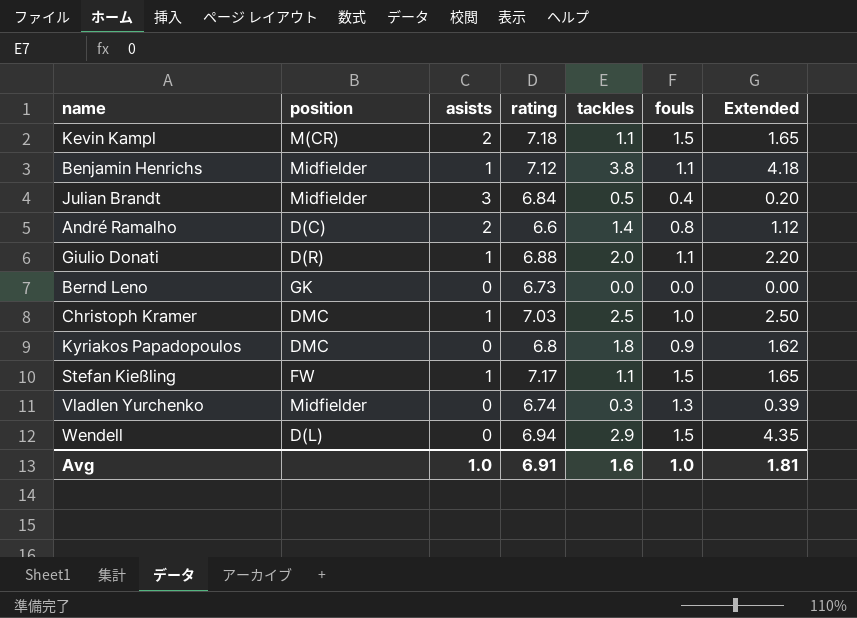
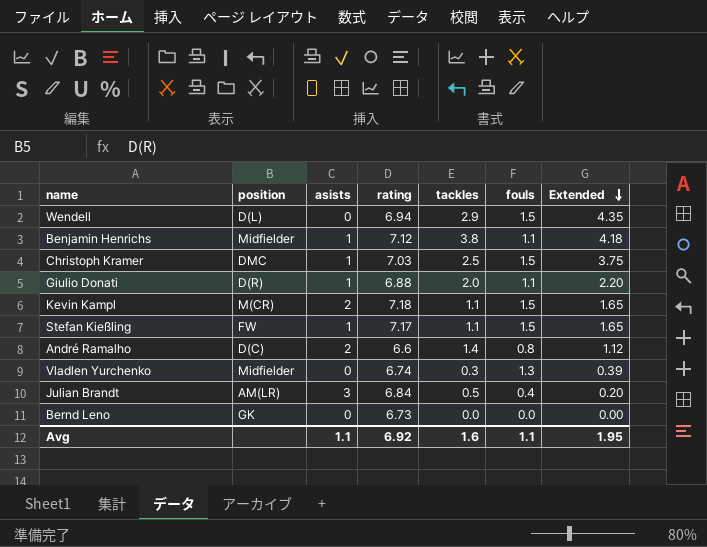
row order: none -> Extended descending
row Kyriakos Papadopoulos: DMC | 0 | 6.8 | 1.8 | 0.9 | 1.62 -> none
Christoph Kramer | fouls: 1.0 -> 1.5
Christoph Kramer | Extended: 2.50 -> 3.75
Julian Brandt | position: Midfielder -> AM(LR)
Avg | asists: 1.0 -> 1.1
Avg | rating: 6.91 -> 6.92
Avg | fouls: 1.0 -> 1.1
Avg | Extended: 1.81 -> 1.95

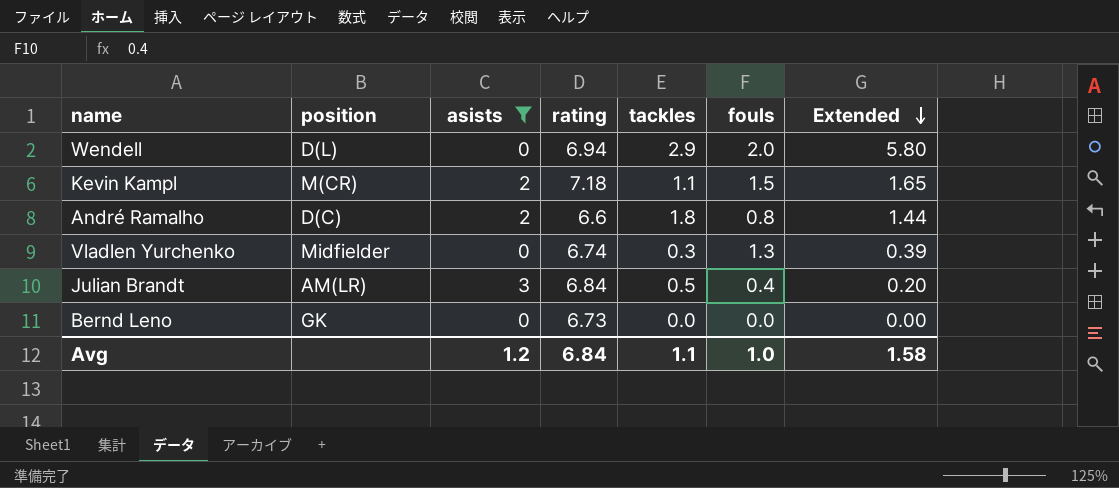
filter: none -> asists != 1
Wendell | fouls: 1.5 -> 2.0
Wendell | Extended: 4.35 -> 5.80
André Ramalho | tackles: 1.4 -> 1.8
André Ramalho | Extended: 1.12 -> 1.44
Avg | asists: 1.1 -> 1.2
Avg | rating: 6.92 -> 6.84
Avg | tackles: 1.6 -> 1.1
Avg | fouls: 1.1 -> 1.0
Avg | Extended: 1.95 -> 1.58

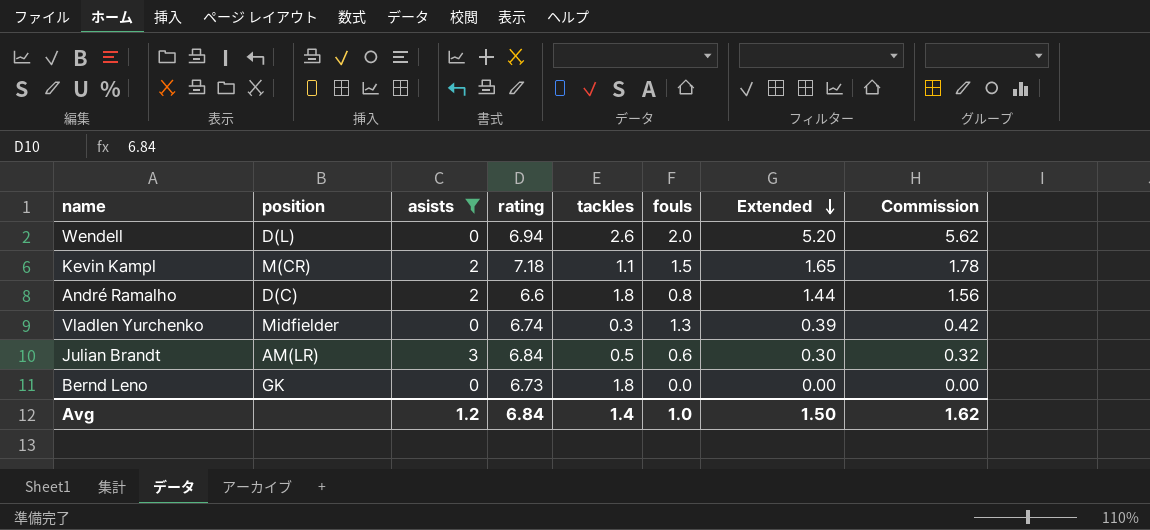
column Commission | formula: none -> [Extended] * 1.08
Wendell | tackles: 2.9 -> 2.6
Wendell | Extended: 5.80 -> 5.20
Julian Brandt | fouls: 0.4 -> 0.6
Julian Brandt | Extended: 0.20 -> 0.30
Bernd Leno | tackles: 0.0 -> 1.8
Avg | tackles: 1.1 -> 1.4
Avg | Extended: 1.58 -> 1.50

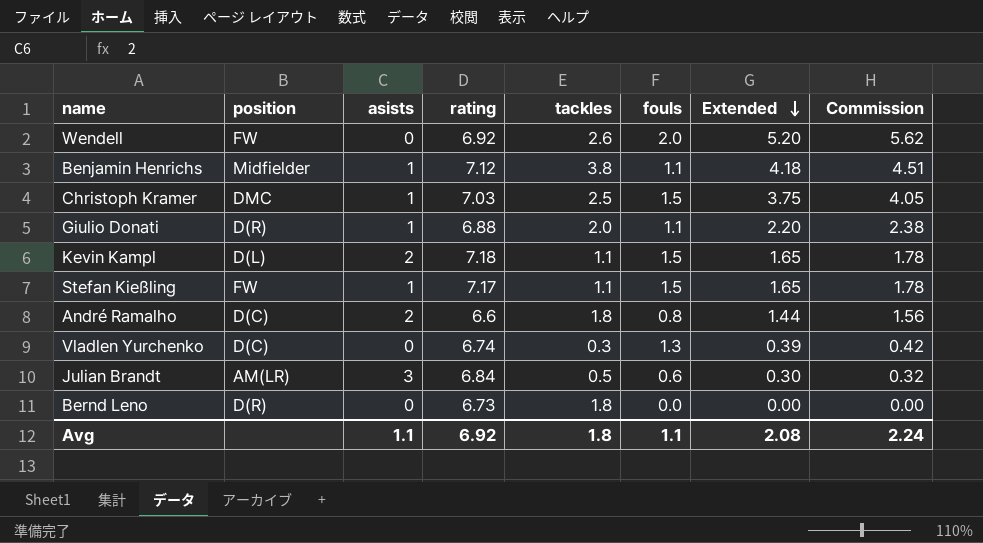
filter: asists != 1 -> none
Wendell | position: D(L) -> FW
Wendell | rating: 6.94 -> 6.92
Kevin Kampl | position: M(CR) -> D(L)
Vladlen Yurchenko | position: Midfielder -> D(C)
Bernd Leno | position: GK -> D(R)
Avg | asists: 1.2 -> 1.1
Avg | rating: 6.84 -> 6.92
Avg | tackles: 1.4 -> 1.8
Avg | fouls: 1.0 -> 1.1
Avg | Extended: 1.50 -> 2.08
Avg | Commission: 1.62 -> 2.24

